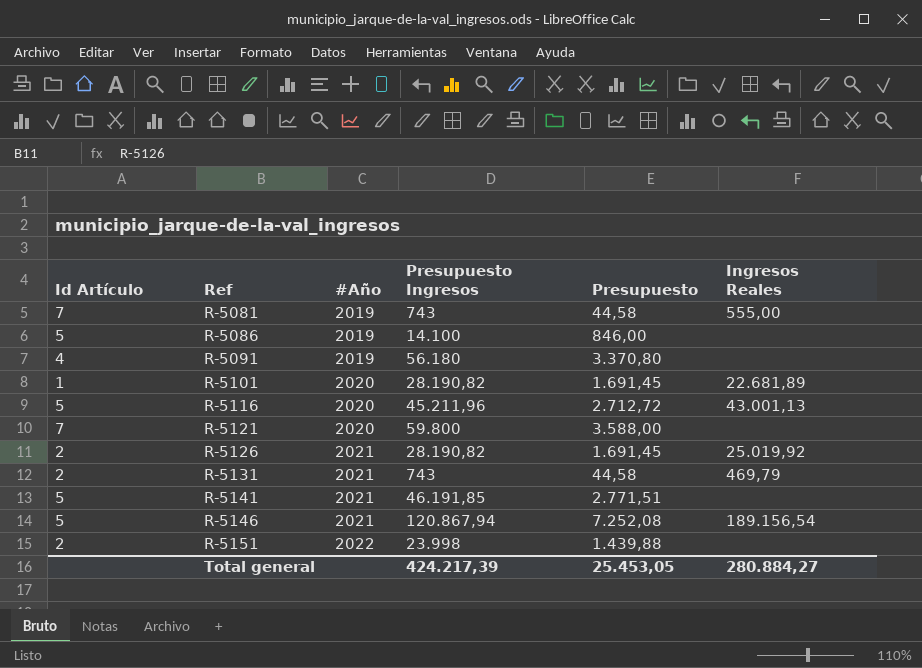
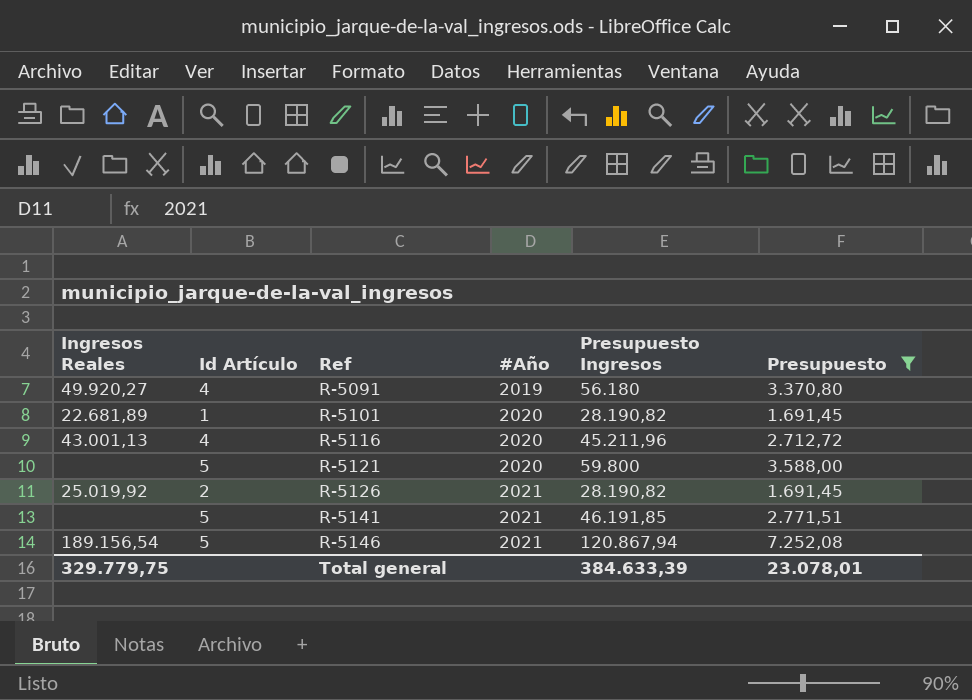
filter: none -> Presupuesto >= 1.691,45
column Ingresos Reales | position: 6 -> 1
R-5091 | Ingresos Reales: none -> 49.920,27
R-5116 | Id Artículo: 5 -> 4
R-5121 | Id Artículo: 7 -> 5
Total general | Ingresos Reales: 280.884,27 -> 329.779,75
Total general | Presupuesto Ingresos: 424.217,39 -> 384.633,39
Total general | Presupuesto: 25.453,05 -> 23.078,01

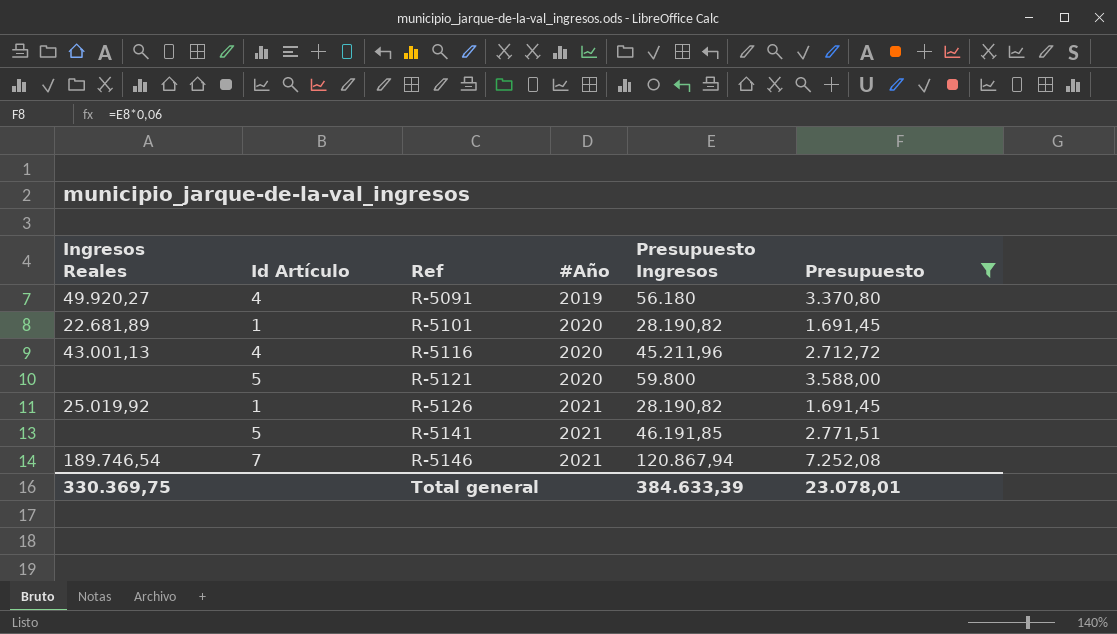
R-5126 | Id Artículo: 2 -> 1
R-5146 | Ingresos Reales: 189.156,54 -> 189.746,54
R-5146 | Id Artículo: 5 -> 7
Total general | Ingresos Reales: 329.779,75 -> 330.369,75

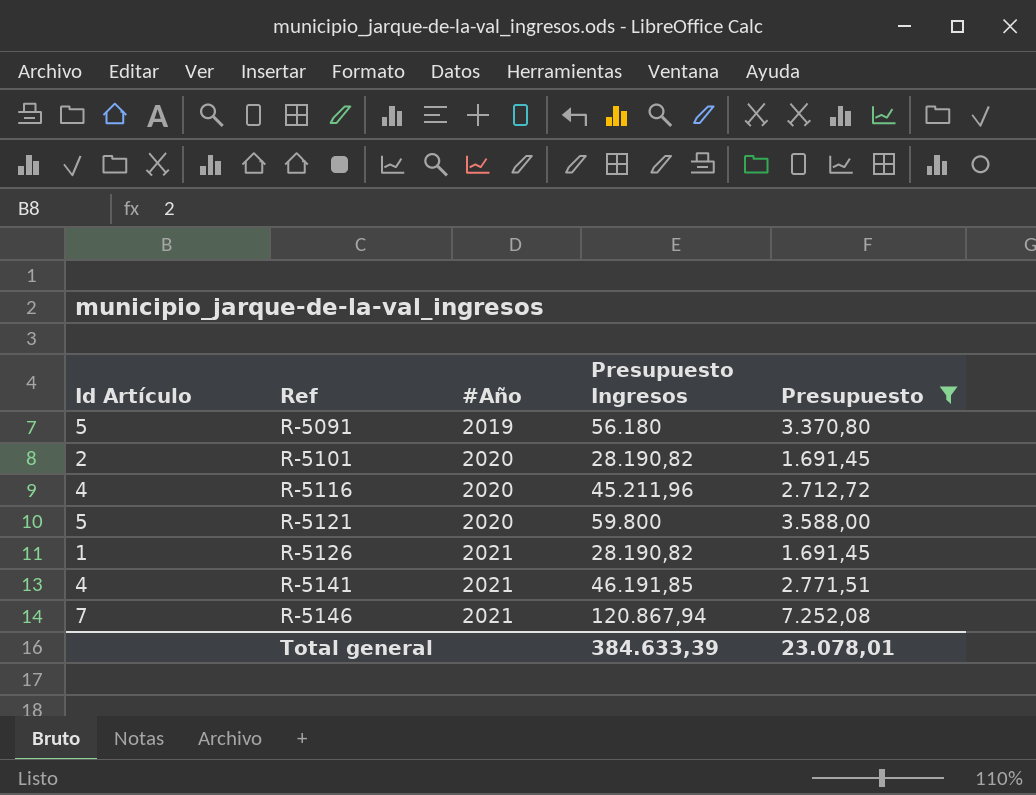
column Ingresos Reales | position: 1 -> none
R-5091 | Id Artículo: 4 -> 5
R-5101 | Id Artículo: 1 -> 2
R-5141 | Id Artículo: 5 -> 4

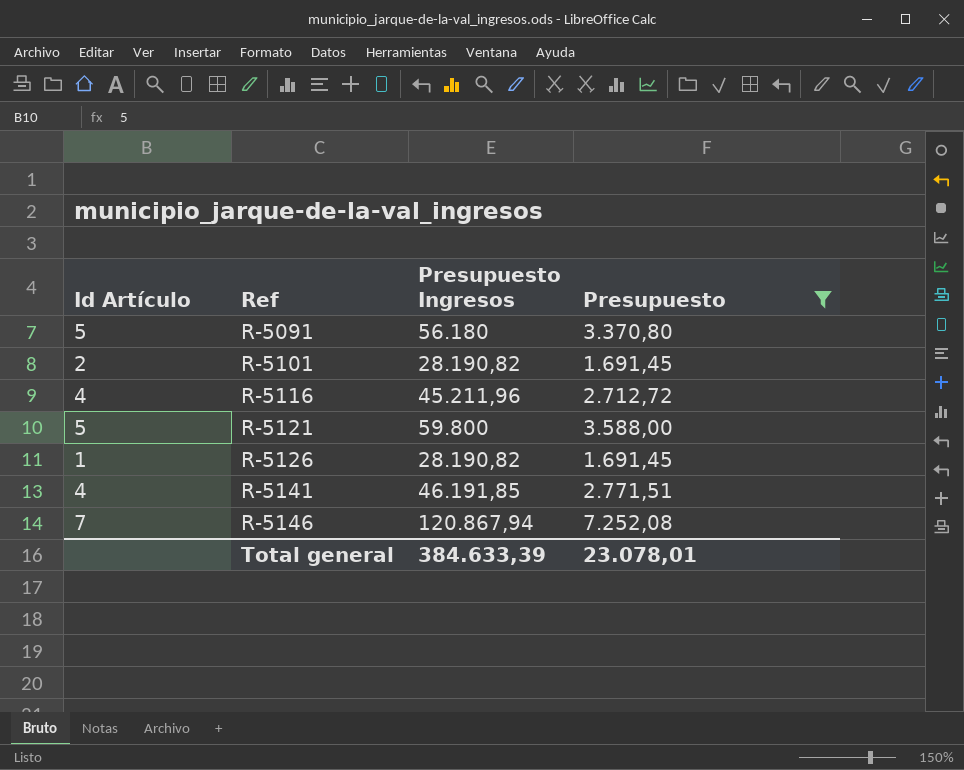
column #Año | position: 3 -> none

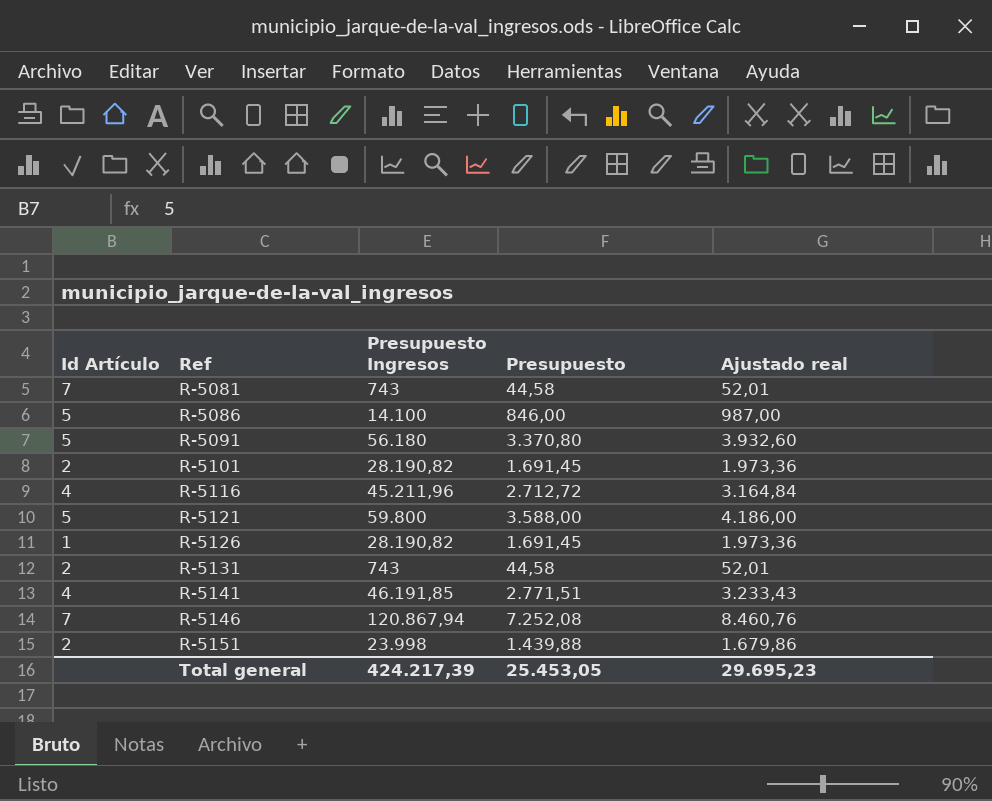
filter: Presupuesto >= 1.691,45 -> none
column Ajustado real | formula: none -> [Presupuesto Ingresos] * 0,07
Total general | Presupuesto Ingresos: 384.633,39 -> 424.217,39
Total general | Presupuesto: 23.078,01 -> 25.453,05

